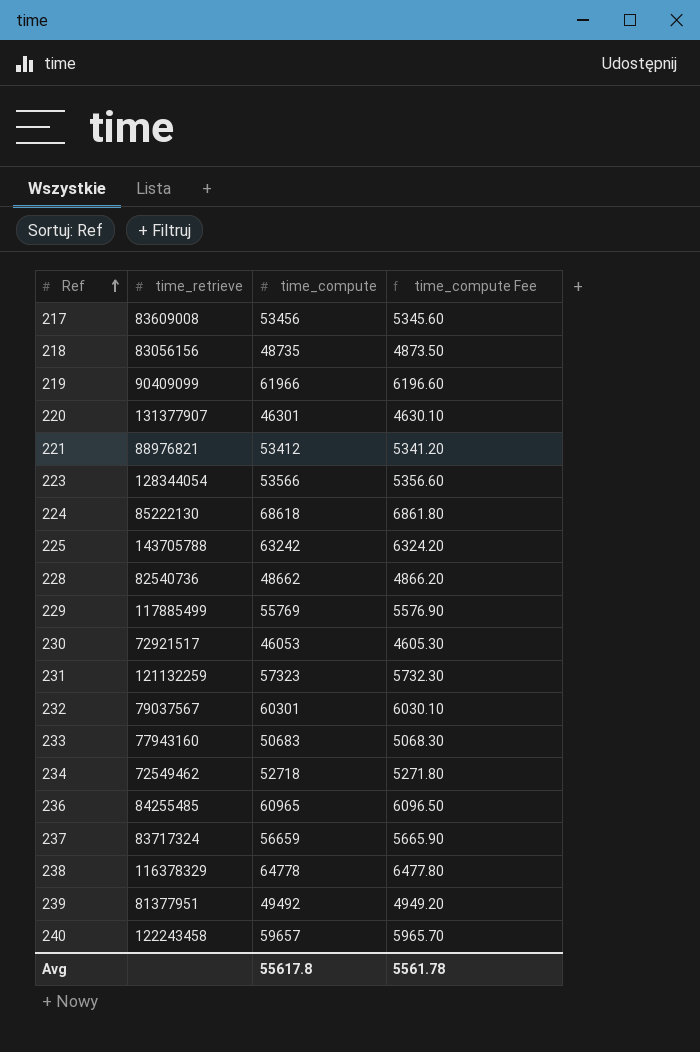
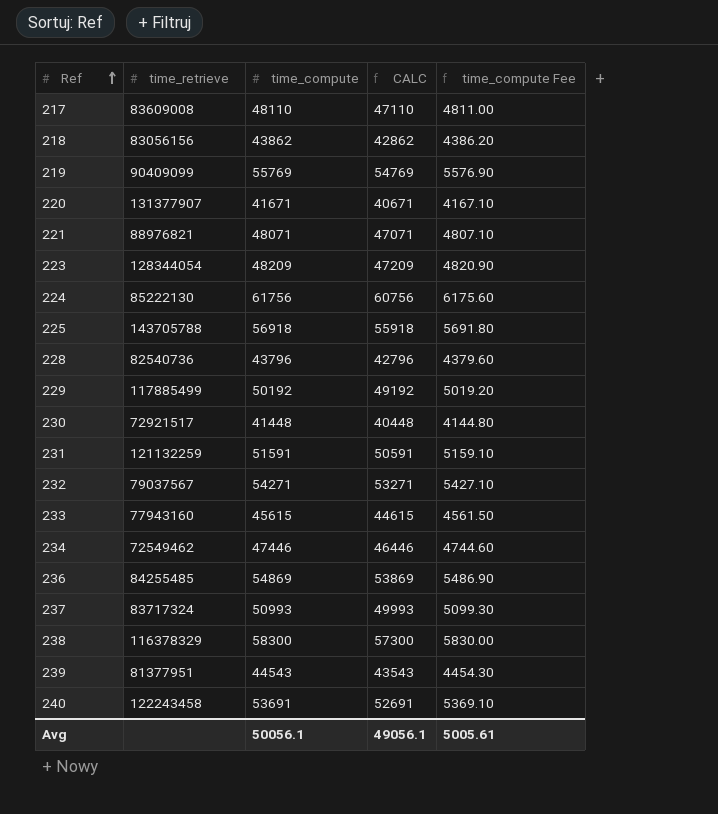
column CALC | formula: none -> [time_compute] - 1000
217 | time_compute: 53456 -> 48110
217 | time_compute Fee: 5345.60 -> 4811.00
218 | time_compute: 48735 -> 43862
218 | time_compute Fee: 4873.50 -> 4386.20
219 | time_compute: 61966 -> 55769
219 | time_compute Fee: 6196.60 -> 5576.90
220 | time_compute: 46301 -> 41671
220 | time_compute Fee: 4630.10 -> 4167.10
221 | time_compute: 53412 -> 48071
221 | time_compute Fee: 5341.20 -> 4807.10
223 | time_compute: 53566 -> 48209
223 | time_compute Fee: 5356.60 -> 4820.90
224 | time_compute: 68618 -> 61756
224 | time_compute Fee: 6861.80 -> 6175.60
225 | time_compute: 63242 -> 56918
225 | time_compute Fee: 6324.20 -> 5691.80
228 | time_compute: 48662 -> 43796
228 | time_compute Fee: 4866.20 -> 4379.60
229 | time_compute: 55769 -> 50192
229 | time_compute Fee: 5576.90 -> 5019.20
230 | time_compute: 46053 -> 41448
230 | time_compute Fee: 4605.30 -> 4144.80
231 | time_compute: 57323 -> 51591
231 | time_compute Fee: 5732.30 -> 5159.10
232 | time_compute: 60301 -> 54271
232 | time_compute Fee: 6030.10 -> 5427.10
233 | time_compute: 50683 -> 45615
233 | time_compute Fee: 5068.30 -> 4561.50
234 | time_compute: 52718 -> 47446
234 | time_compute Fee: 5271.80 -> 4744.60
236 | time_compute: 60965 -> 54869
236 | time_compute Fee: 6096.50 -> 5486.90
237 | time_compute: 56659 -> 50993
237 | time_compute Fee: 5665.90 -> 5099.30
238 | time_compute: 64778 -> 58300
238 | time_compute Fee: 6477.80 -> 5830.00
239 | time_compute: 49492 -> 44543
239 | time_compute Fee: 4949.20 -> 4454.30
240 | time_compute: 59657 -> 53691
240 | time_compute Fee: 5965.70 -> 5369.10
Avg | time_compute: 55617.8 -> 50056.1
Avg | time_compute Fee: 5561.78 -> 5005.61

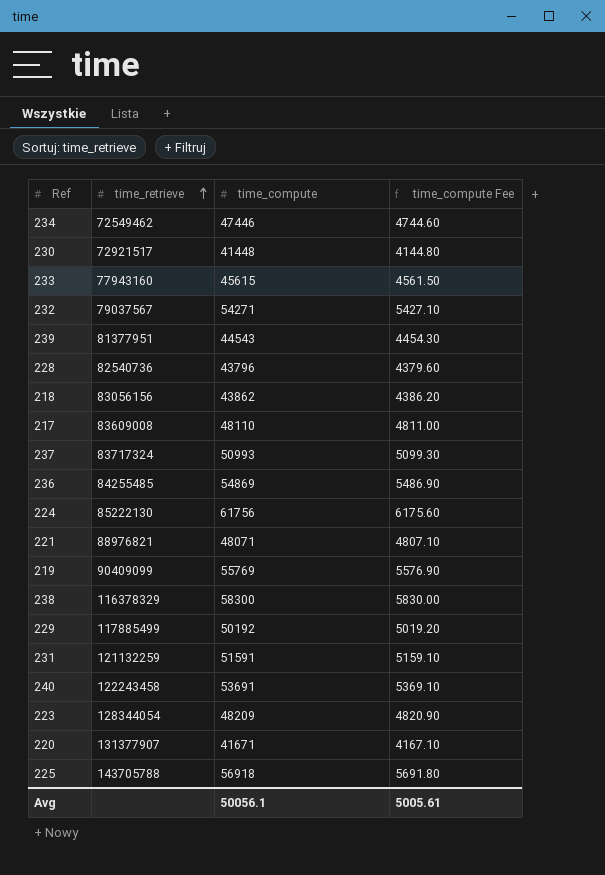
row order: Ref ascending -> time_retrieve ascending
column CALC | formula: [time_compute] - 1000 -> none

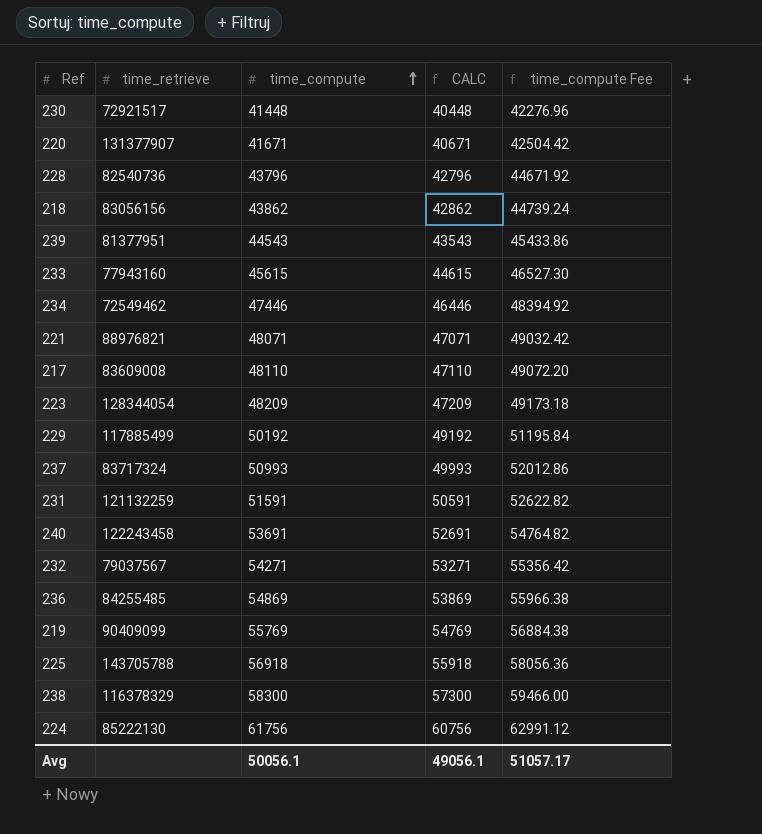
row order: time_retrieve ascending -> time_compute ascending
column CALC | formula: none -> [time_compute] - 1000
column time_compute Fee | formula: [time_compute] * 0.1 -> [time_compute] * 1.02
Avg | time_compute Fee: 5005.61 -> 51057.17

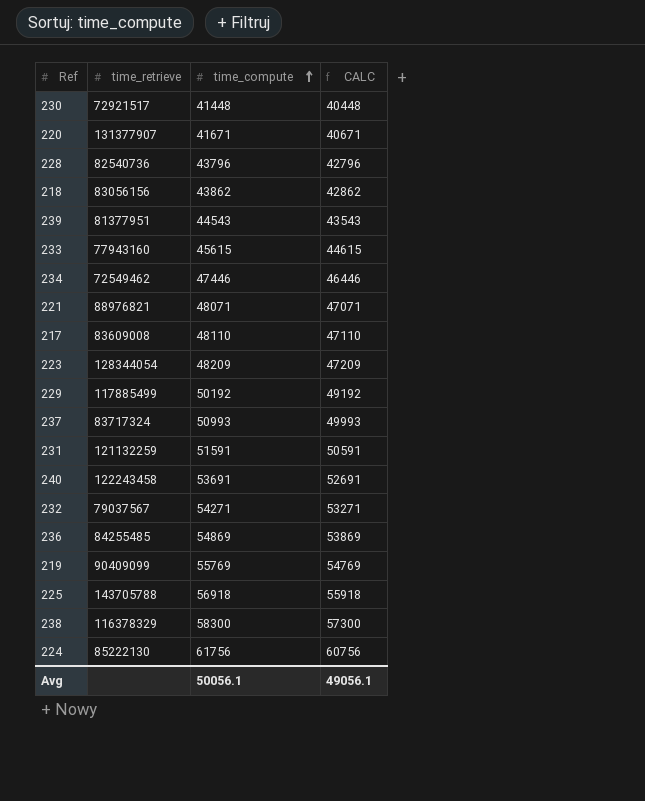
column time_compute Fee | formula: [time_compute] * 1.02 -> none

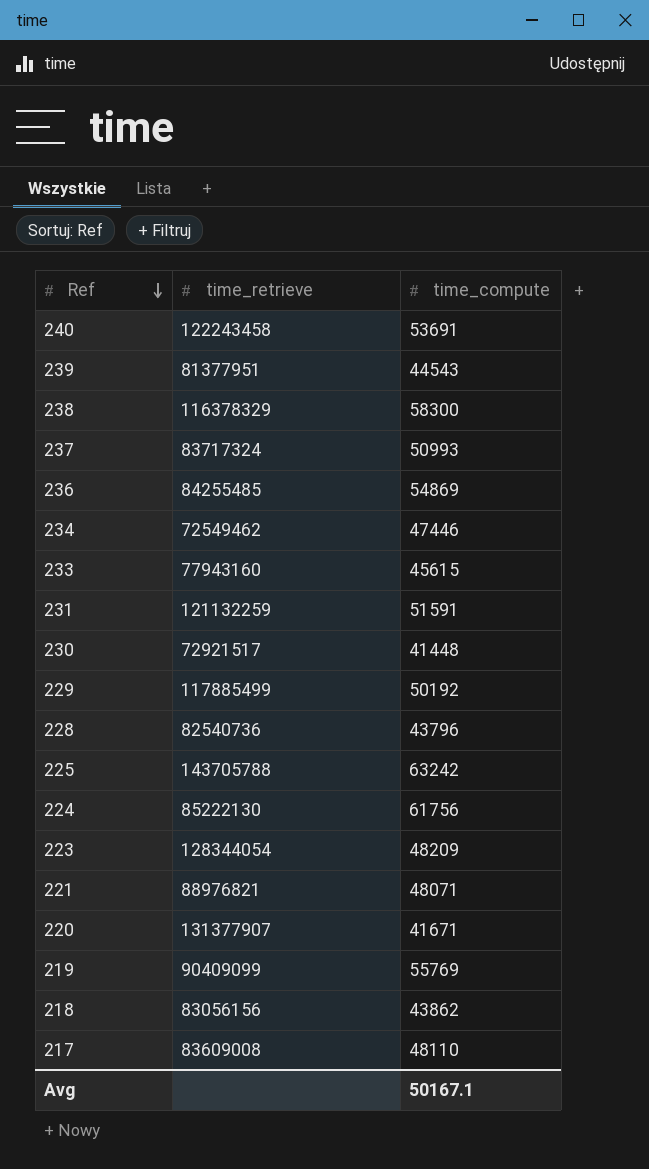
row order: time_compute ascending -> Ref descending
column CALC | formula: [time_compute] - 1000 -> none
row 232: 79037567 | 54271 | 53271 -> none
225 | time_compute: 56918 -> 63242
Avg | time_compute: 50056.1 -> 50167.1

